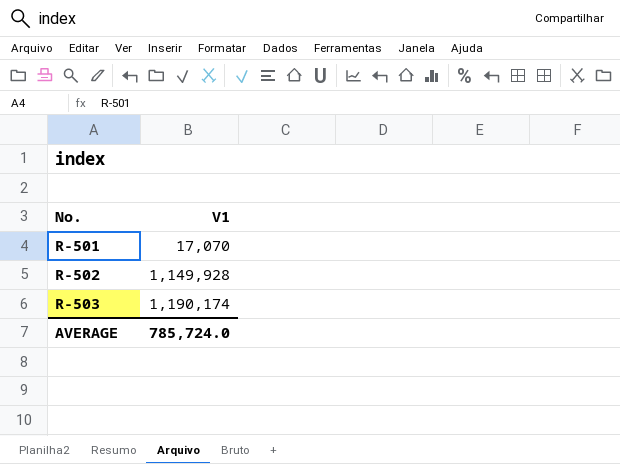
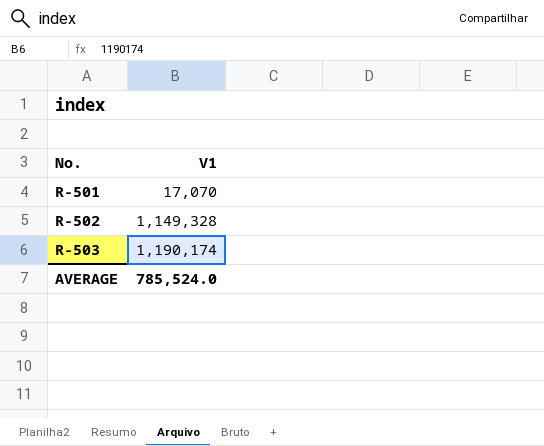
R-502 | V1: 1,149,928 -> 1,149,328
AVERAGE | V1: 785,724.0 -> 785,524.0

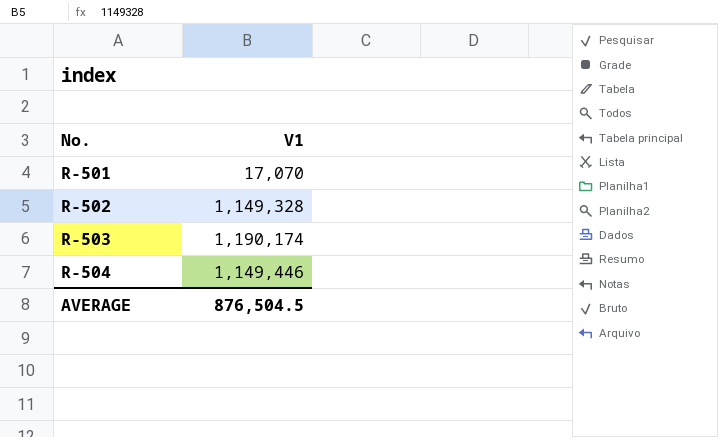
row R-504: none -> 1,149,446
AVERAGE | V1: 785,524.0 -> 876,504.5

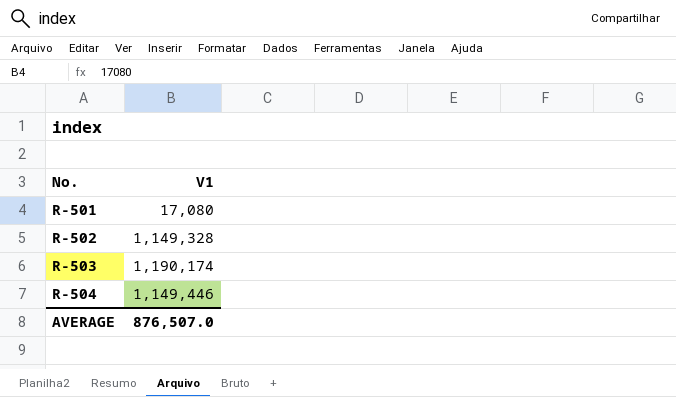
R-501 | V1: 17,070 -> 17,080
AVERAGE | V1: 876,504.5 -> 876,507.0

